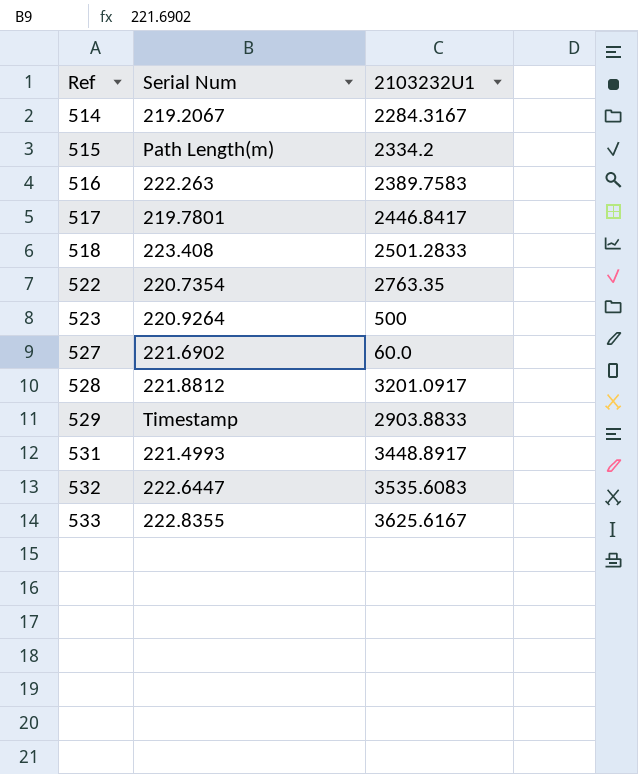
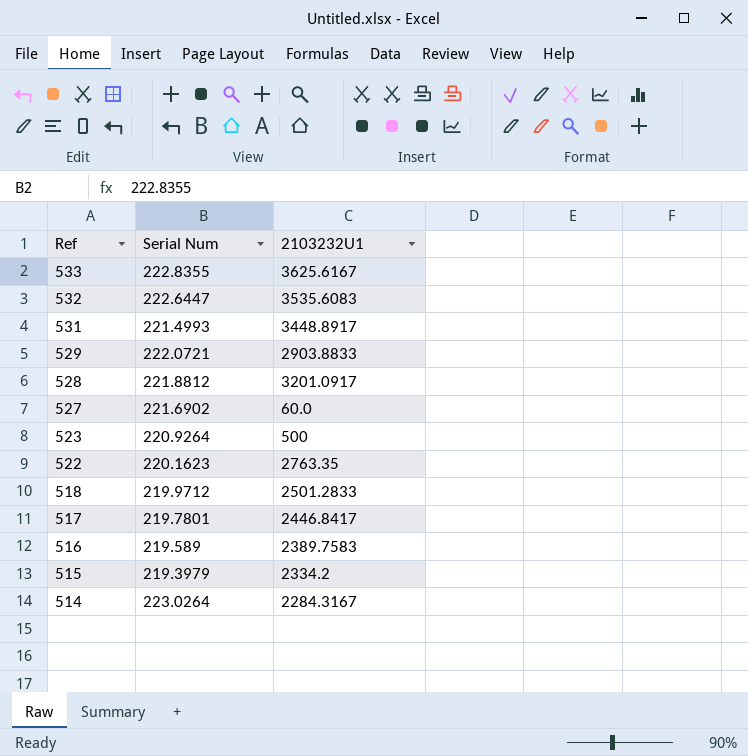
row order: Ref ascending -> Ref descending
529 | Serial Num: Timestamp -> 222.0721
522 | Serial Num: 220.7354 -> 220.1623
518 | Serial Num: 223.408 -> 219.9712
516 | Serial Num: 222.263 -> 219.589
515 | Serial Num: Path Length(m) -> 219.3979
514 | Serial Num: 219.2067 -> 223.0264

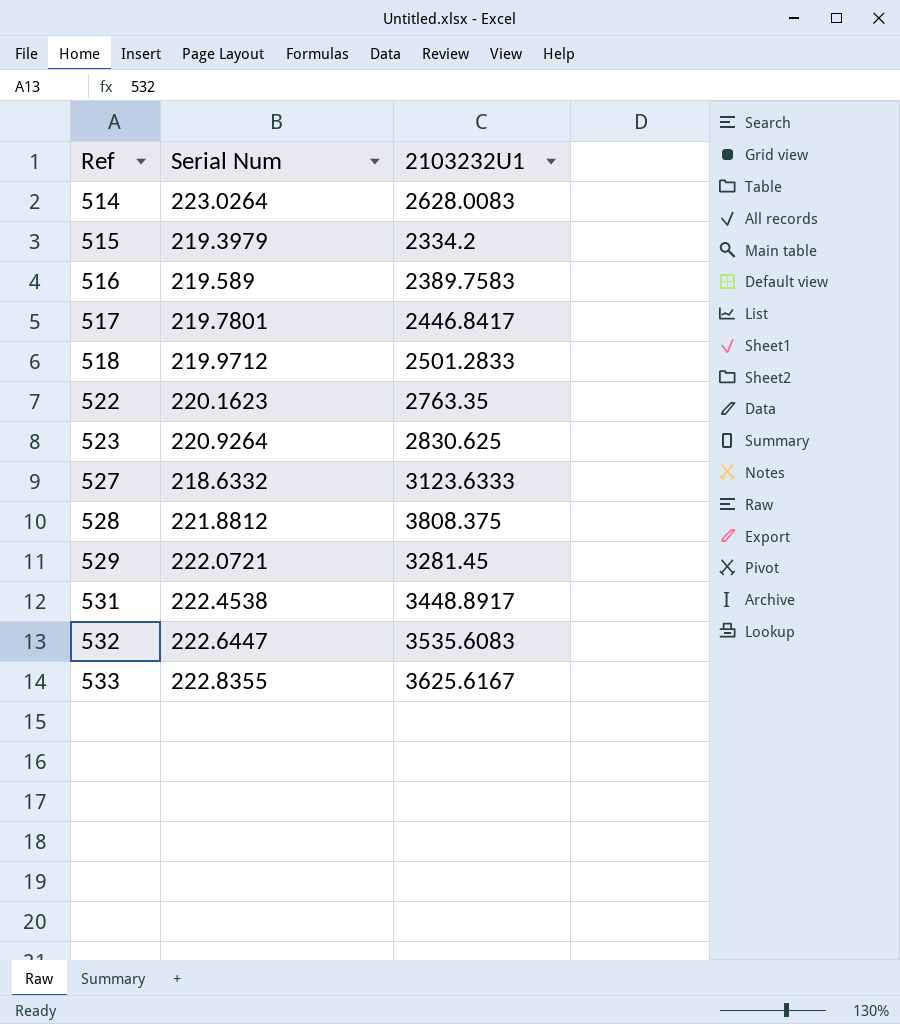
row order: Ref descending -> Ref ascending
514 | 2103232U1: 2284.3167 -> 2628.0083
523 | 2103232U1: 500 -> 2830.625
527 | Serial Num: 221.6902 -> 218.6332
527 | 2103232U1: 60.0 -> 3123.6333
528 | 2103232U1: 3201.0917 -> 3808.375
529 | 2103232U1: 2903.8833 -> 3281.45
531 | Serial Num: 221.4993 -> 222.4538

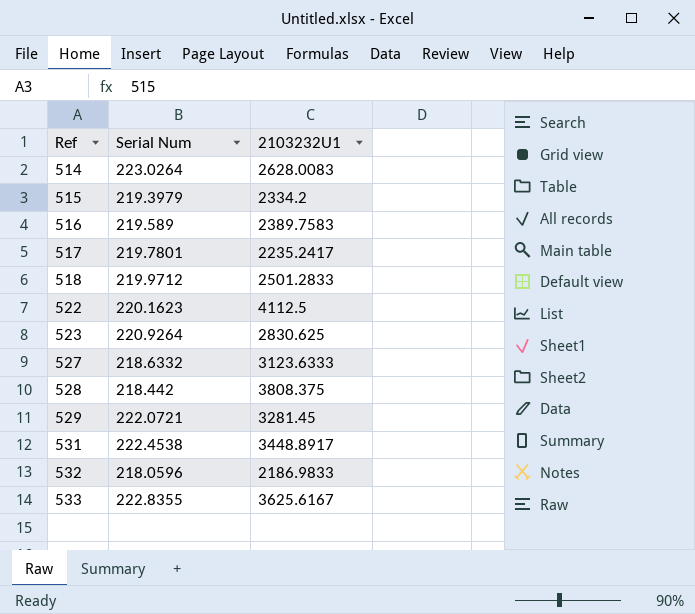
517 | 2103232U1: 2446.8417 -> 2235.2417
522 | 2103232U1: 2763.35 -> 4112.5
528 | Serial Num: 221.8812 -> 218.442
532 | Serial Num: 222.6447 -> 218.0596
532 | 2103232U1: 3535.6083 -> 2186.9833

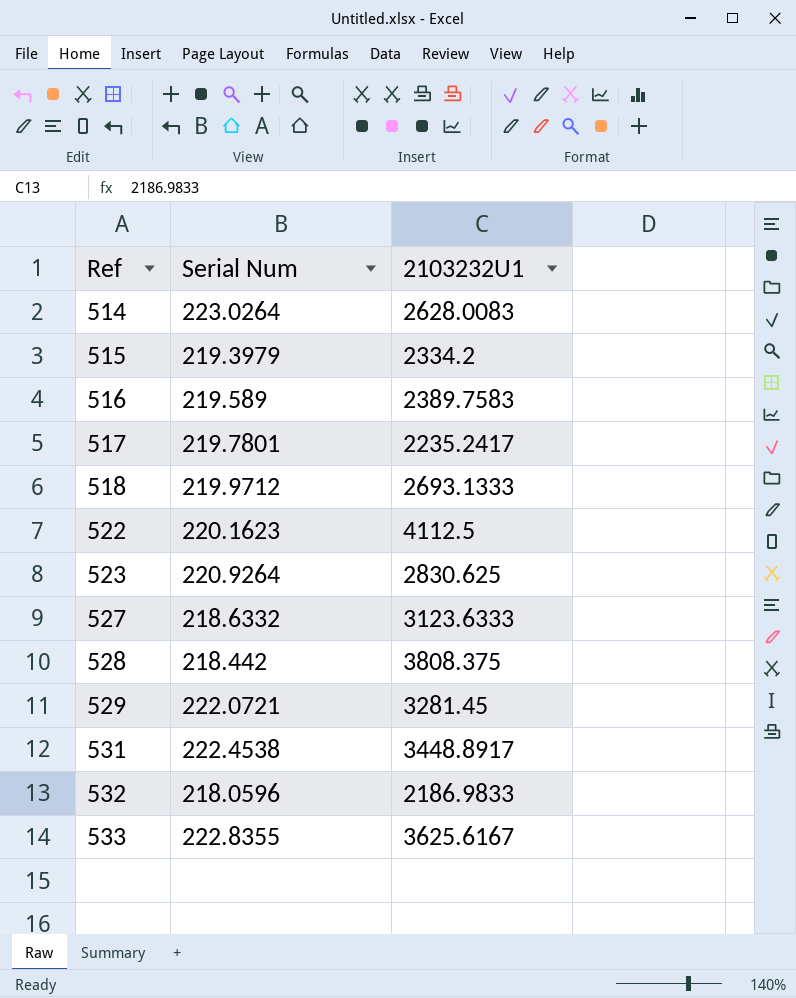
518 | 2103232U1: 2501.2833 -> 2693.1333

